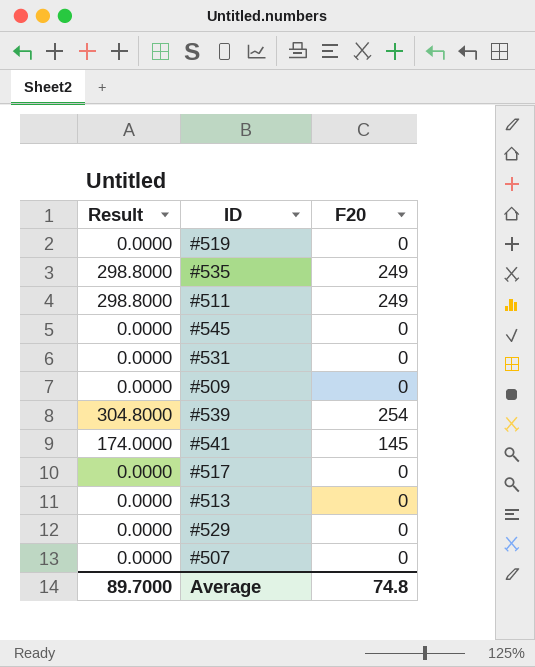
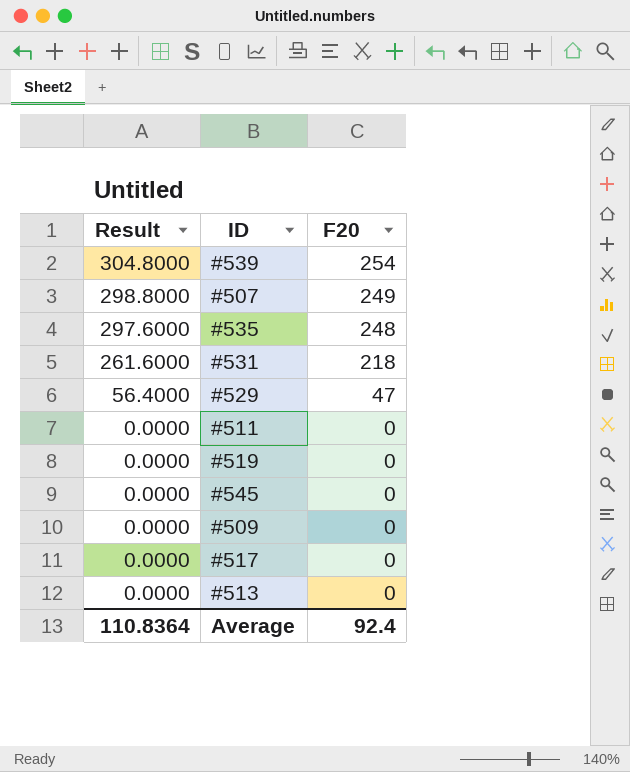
row order: none -> Result descending
row #541: 174.0000 | 145 -> none
#507 | Result: 0.0000 -> 298.8000
#507 | F20: 0 -> 249
#535 | Result: 298.8000 -> 297.6000
#535 | F20: 249 -> 248
#531 | Result: 0.0000 -> 261.6000
#531 | F20: 0 -> 218
#529 | Result: 0.0000 -> 56.4000
#529 | F20: 0 -> 47
#511 | Result: 298.8000 -> 0.0000
#511 | F20: 249 -> 0
Average | Result: 89.7000 -> 110.8364
Average | F20: 74.8 -> 92.4

